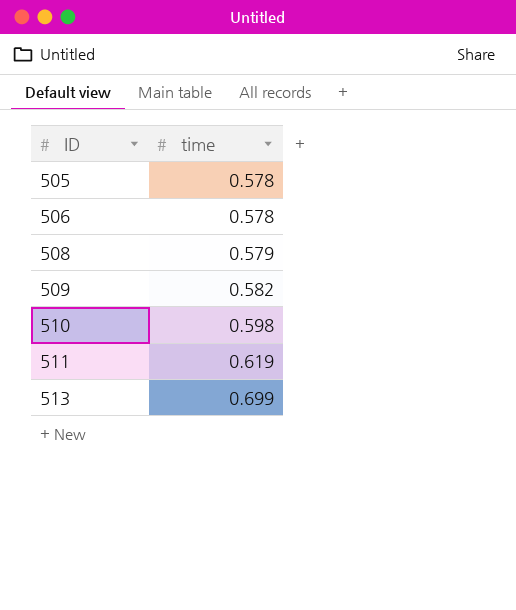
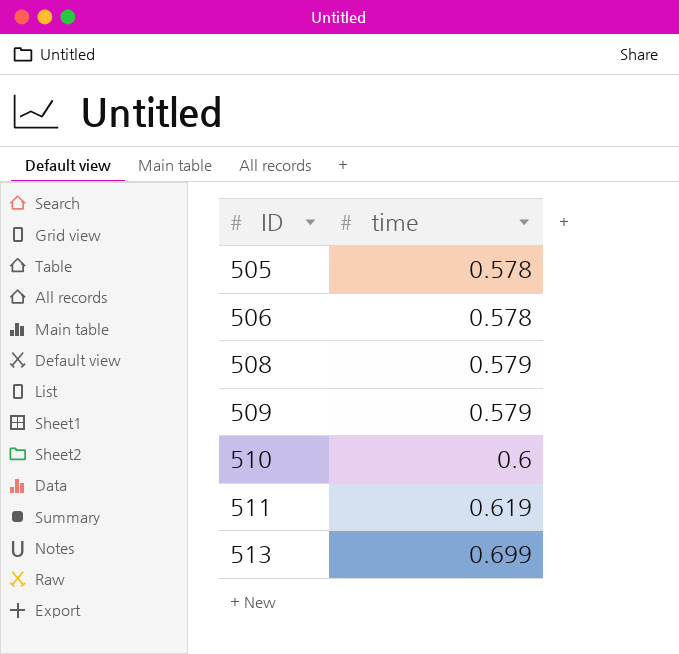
509 | time: 0.582 -> 0.579
510 | time: 0.598 -> 0.6

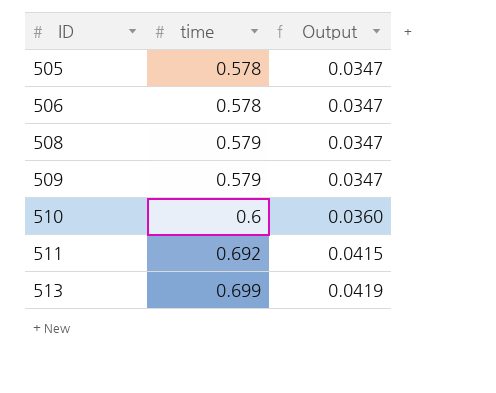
column Output | formula: none -> [time] * 0.06
511 | time: 0.619 -> 0.692

